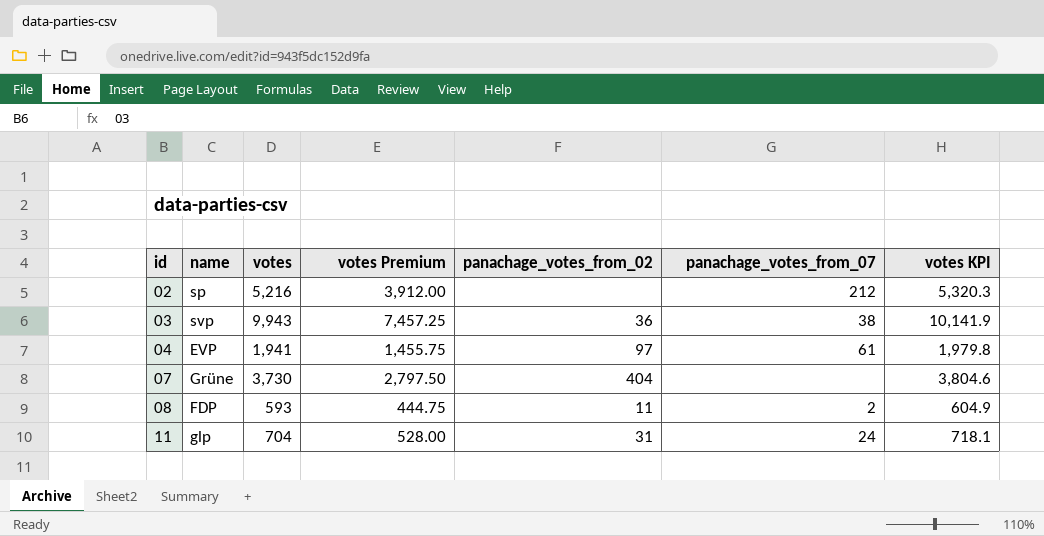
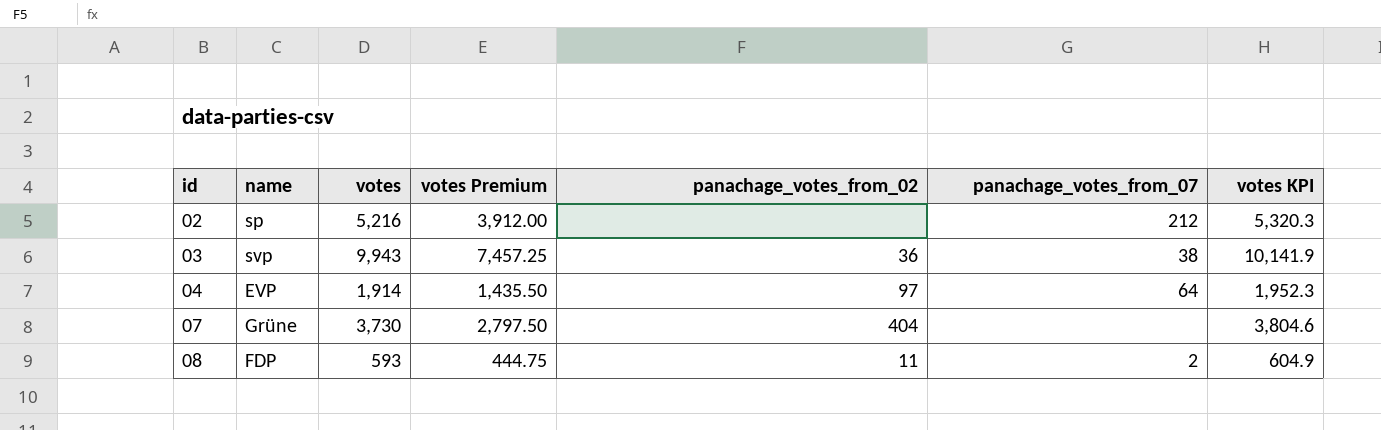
row 11: glp | 704 | 528.00 | 31 | 24 | 718.1 -> none
04 | votes: 1,941 -> 1,914
04 | votes Premium: 1,455.75 -> 1,435.50
04 | panachage_votes_from_07: 61 -> 64
04 | votes KPI: 1,979.8 -> 1,952.3

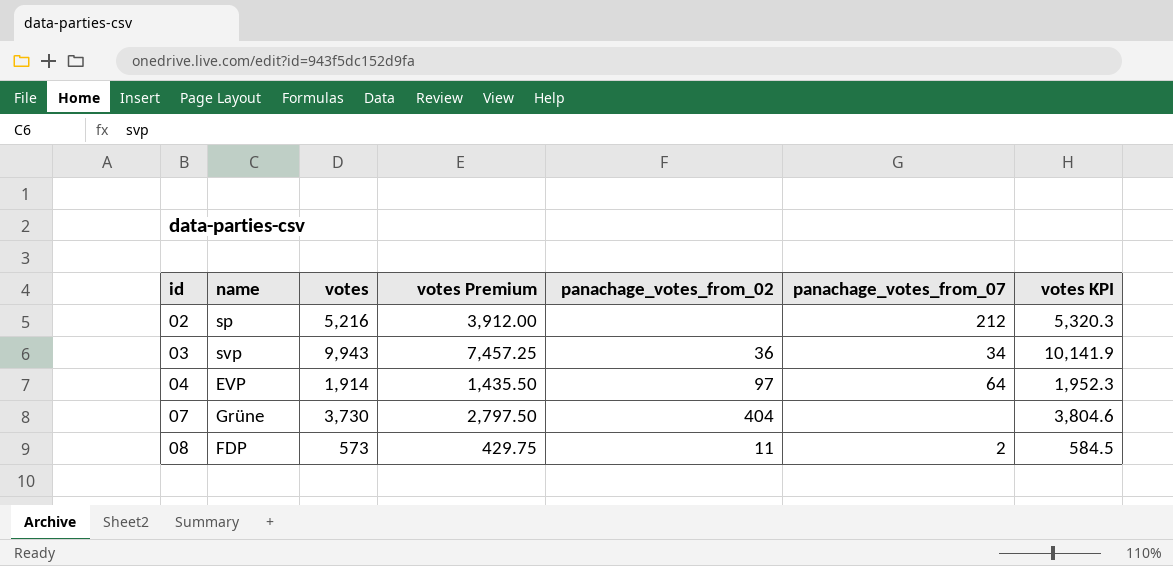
03 | panachage_votes_from_07: 38 -> 34
08 | votes: 593 -> 573
08 | votes Premium: 444.75 -> 429.75
08 | votes KPI: 604.9 -> 584.5

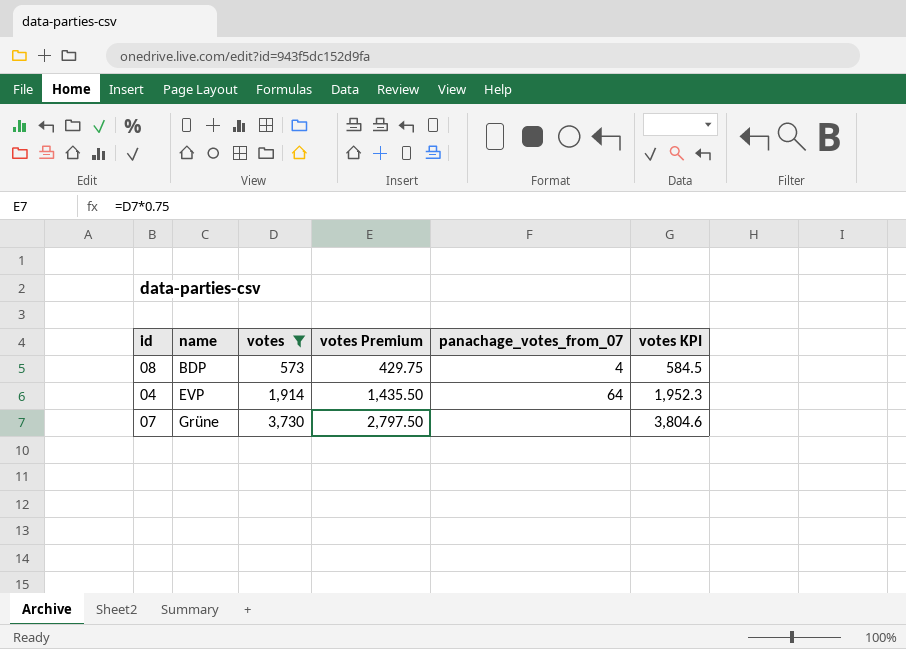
filter: none -> votes <= 3,730
row order: id ascending -> name ascending
column panachage_votes_from_02 | position: 5 -> none
08 | name: FDP -> BDP
08 | panachage_votes_from_07: 2 -> 4

